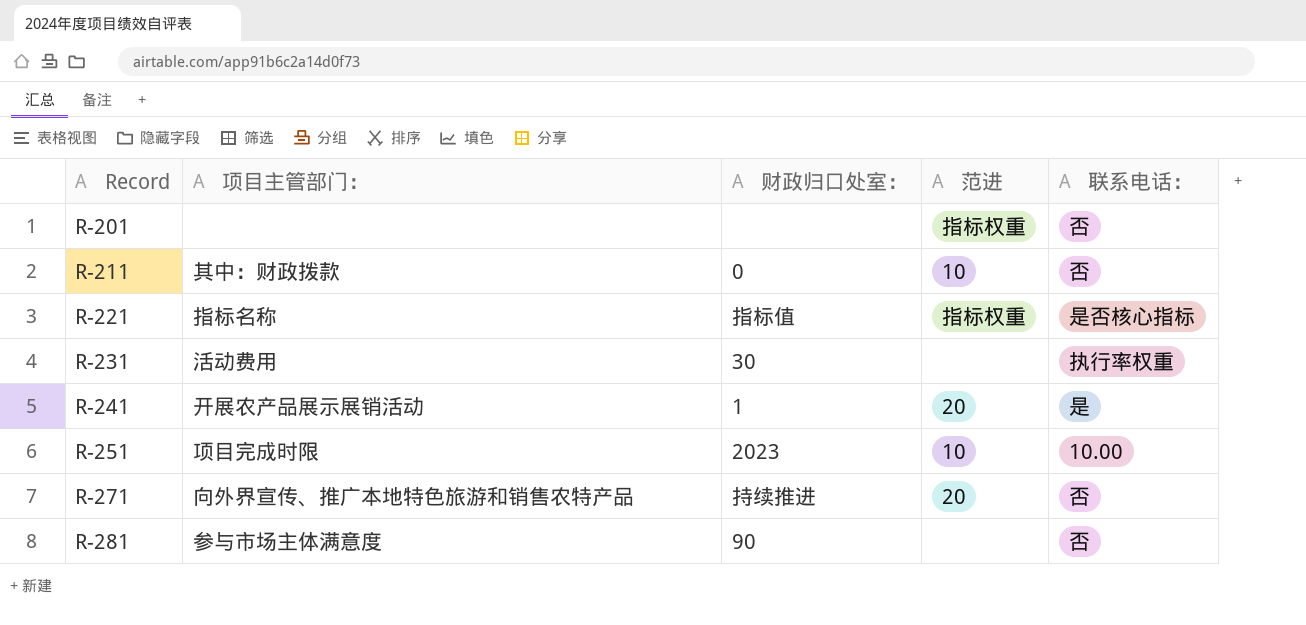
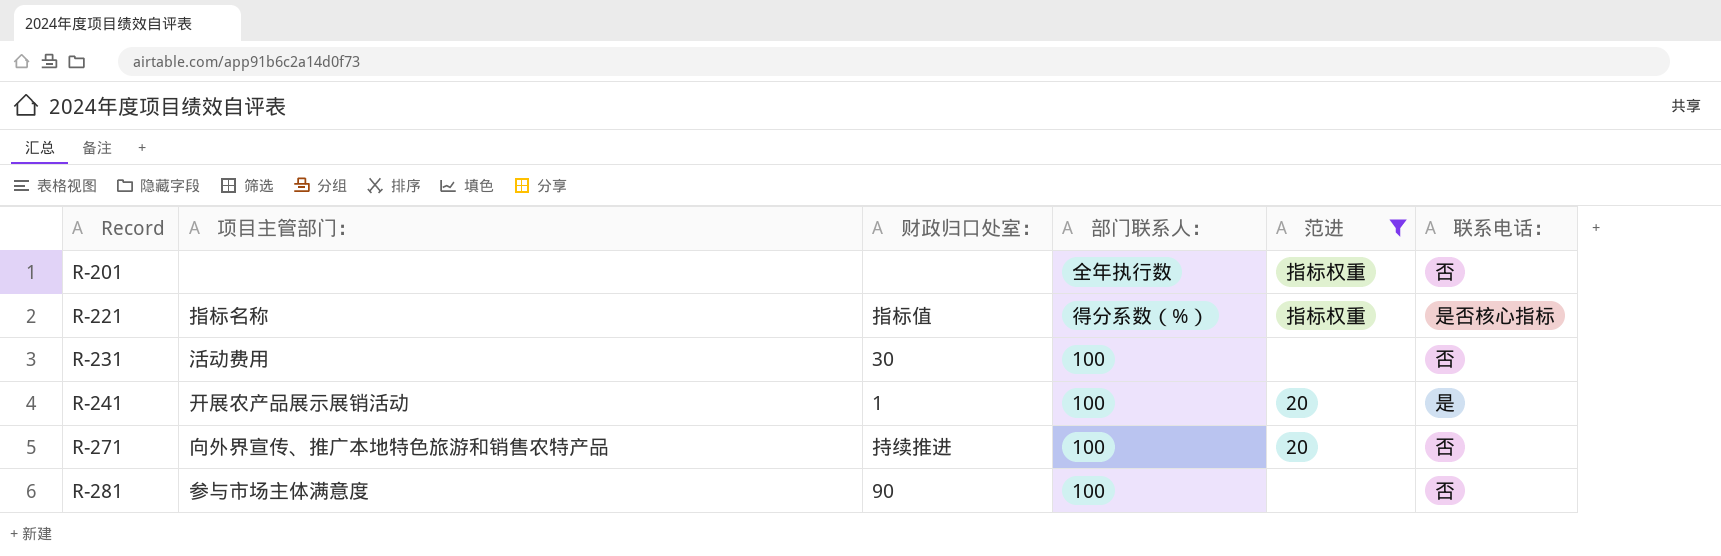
filter: none -> 范进 != 10
column 部门联系人： | position: none -> 4
R-231 | 联系电话：: 执行率权重 -> 否

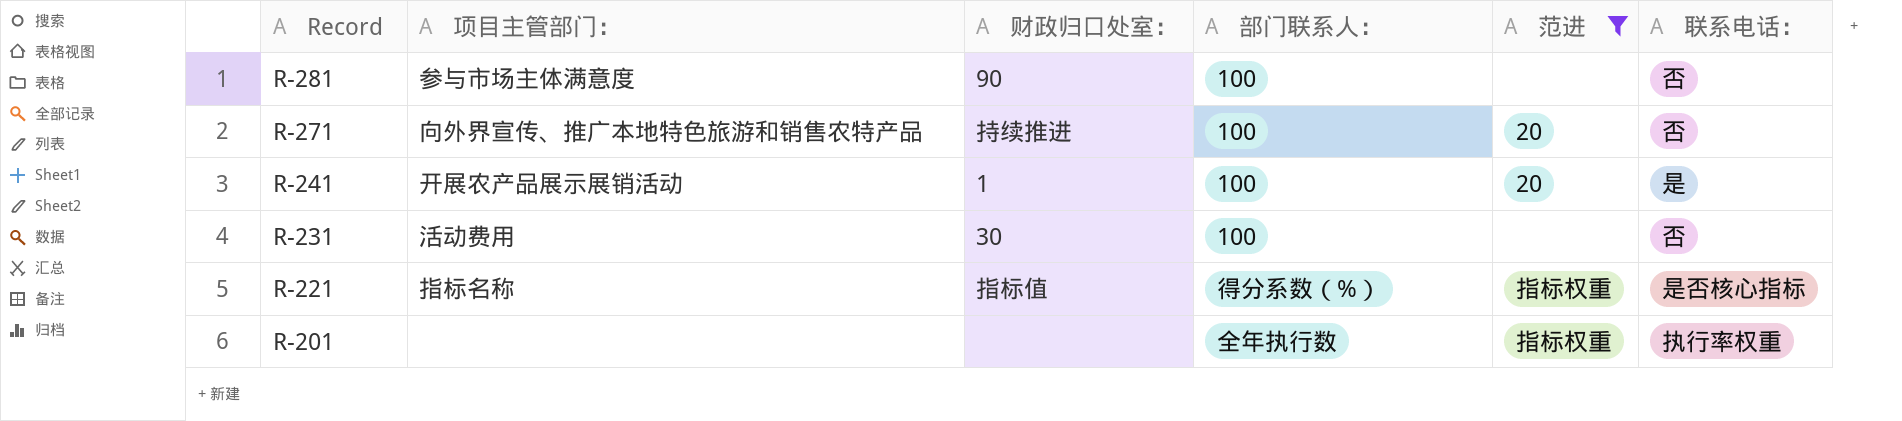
row order: Record ascending -> Record descending
R-201 | 联系电话：: 否 -> 执行率权重

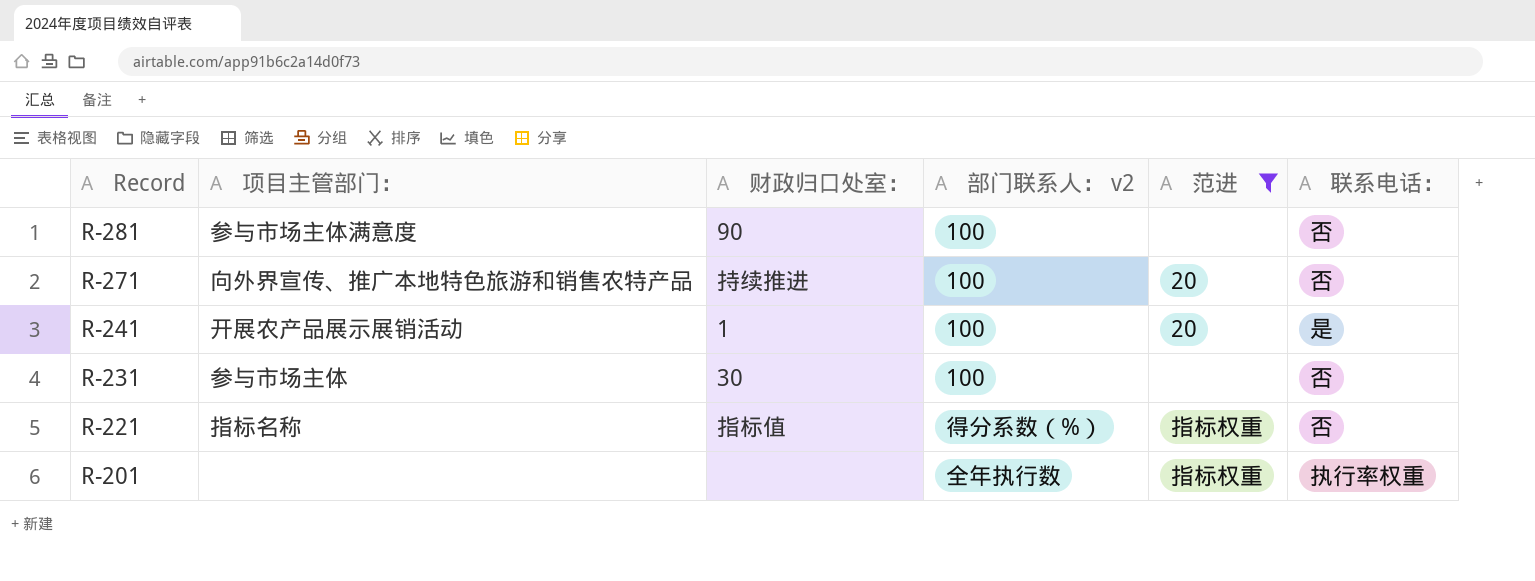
column name: 部门联系人： -> 部门联系人： v2
R-231 | 项目主管部门：: 活动费用 -> 参与市场主体
R-221 | 联系电话：: 是否核心指标 -> 否

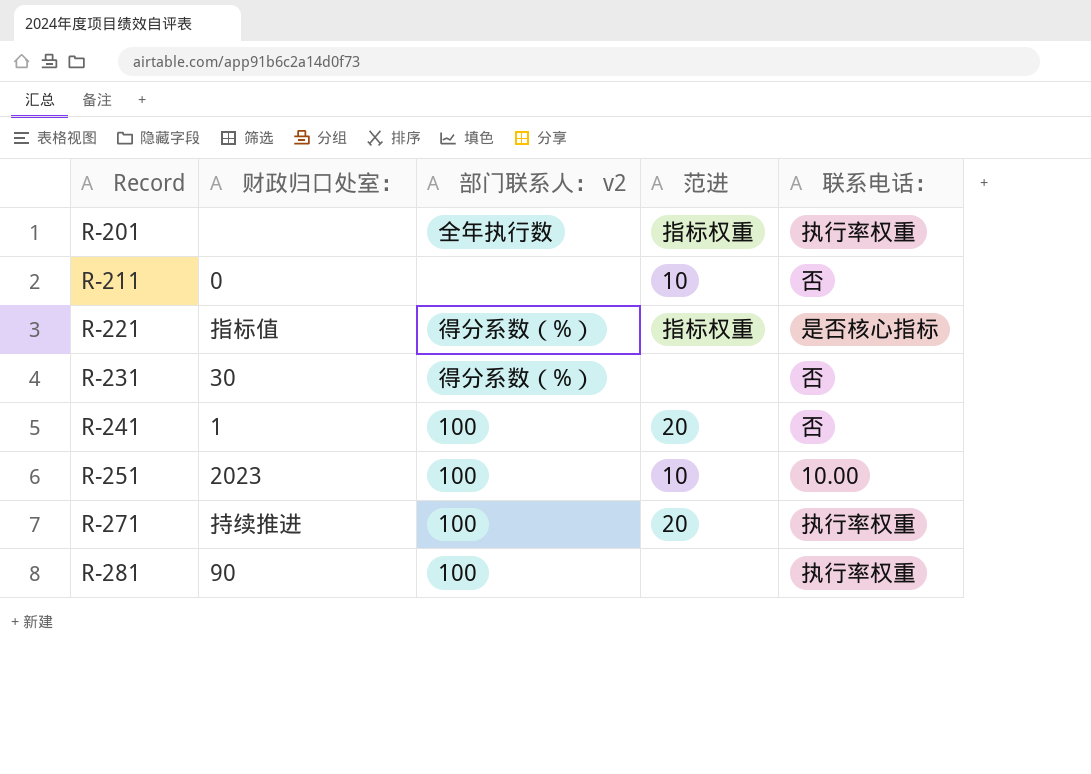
filter: 范进 != 10 -> none
row order: Record descending -> Record ascending
column 项目主管部门： | position: 2 -> none
R-221 | 联系电话：: 否 -> 是否核心指标
R-231 | 部门联系人： v2: 100 -> 得分系数（%）
R-241 | 联系电话：: 是 -> 否
R-271 | 联系电话：: 否 -> 执行率权重
R-281 | 联系电话：: 否 -> 执行率权重

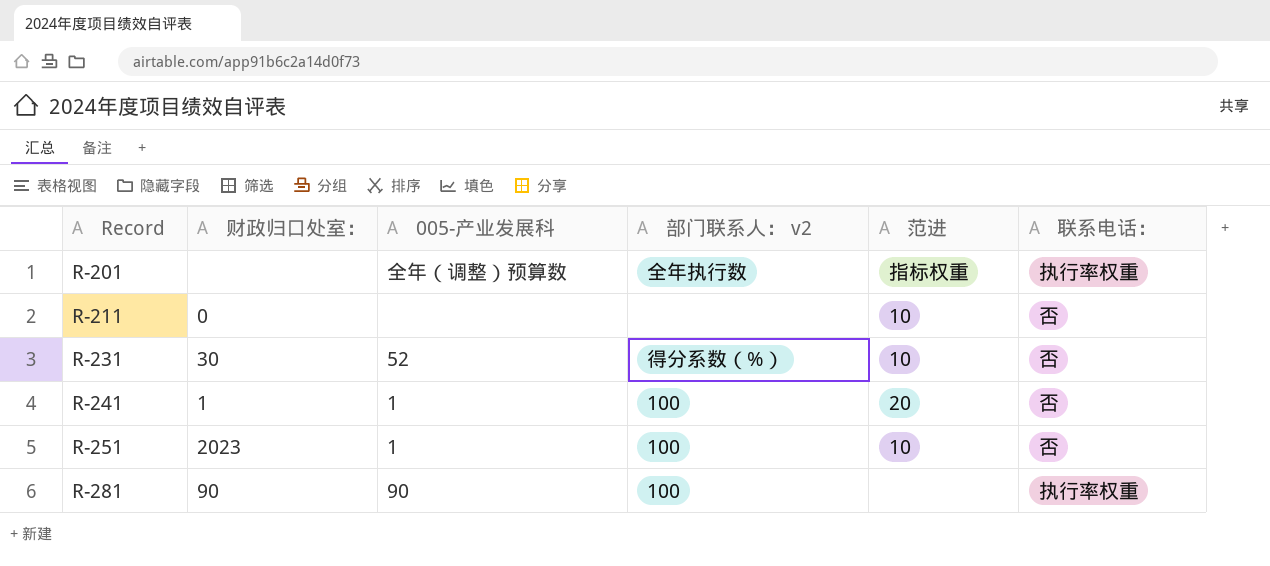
column 005-产业发展科 | position: none -> 3
row R-221: 指标值 | 得分系数（%） | 指标权重 | 是否核心指标 -> none
row R-271: 持续推进 | 100 | 20 | 执行率权重 -> none
R-231 | 范进: none -> 10
R-251 | 联系电话：: 10.00 -> 否

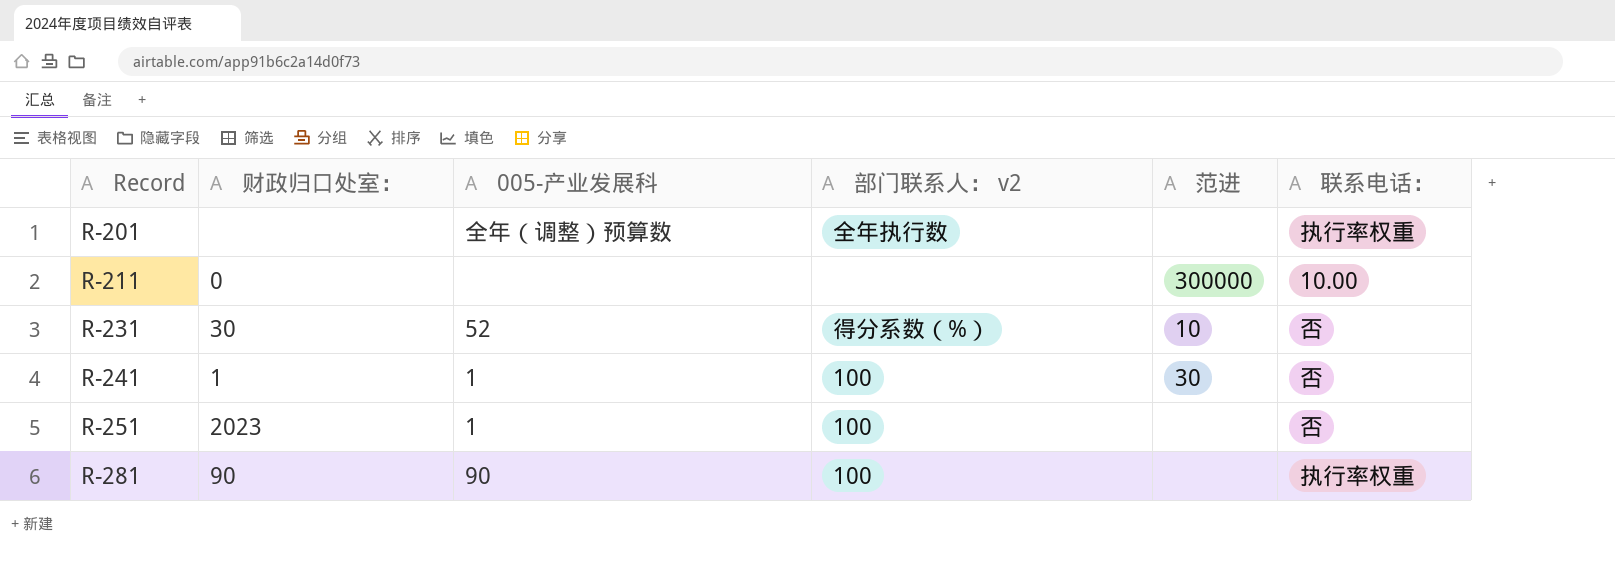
R-201 | 范进: 指标权重 -> none
R-211 | 范进: 10 -> 300000
R-211 | 联系电话：: 否 -> 10.00
R-241 | 范进: 20 -> 30
R-251 | 范进: 10 -> none

